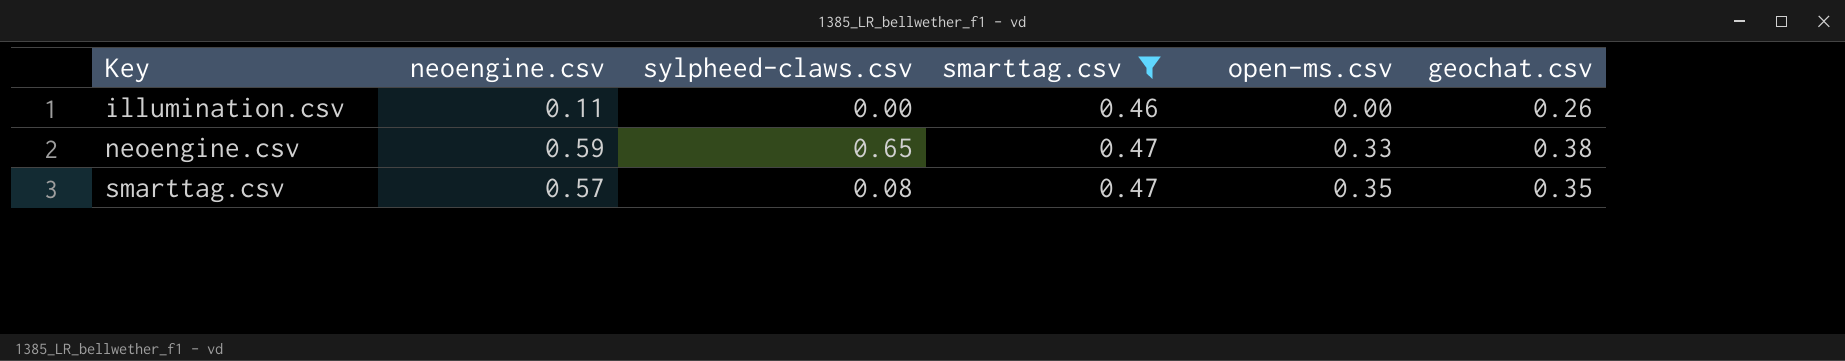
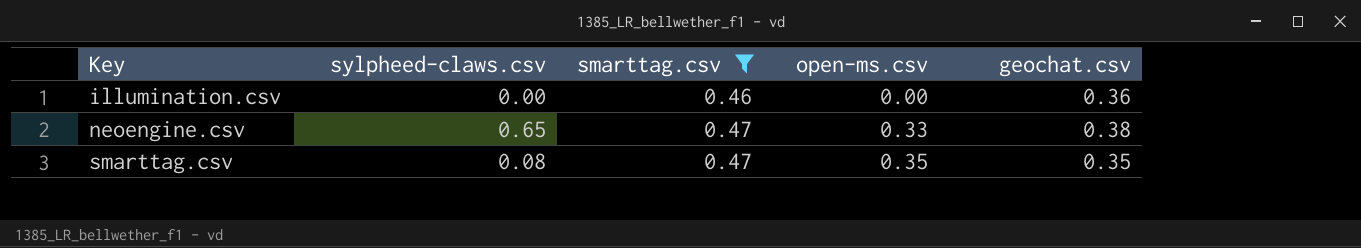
column neoengine.csv | position: 2 -> none
illumination.csv | geochat.csv: 0.26 -> 0.36

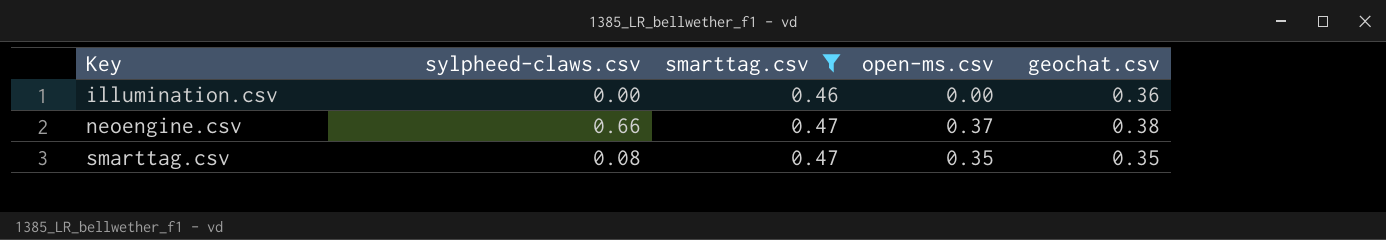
neoengine.csv | sylpheed-claws.csv: 0.65 -> 0.66
neoengine.csv | open-ms.csv: 0.33 -> 0.37

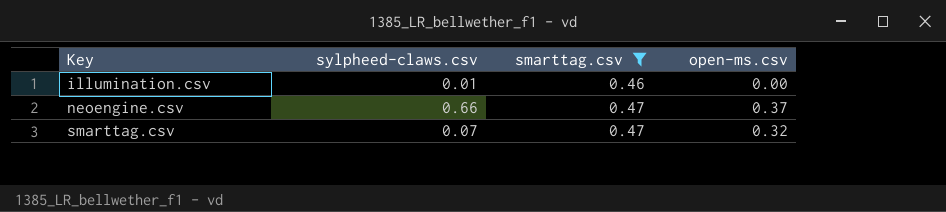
column geochat.csv | position: 5 -> none
illumination.csv | sylpheed-claws.csv: 0.00 -> 0.01
smarttag.csv | sylpheed-claws.csv: 0.08 -> 0.07
smarttag.csv | open-ms.csv: 0.35 -> 0.32

